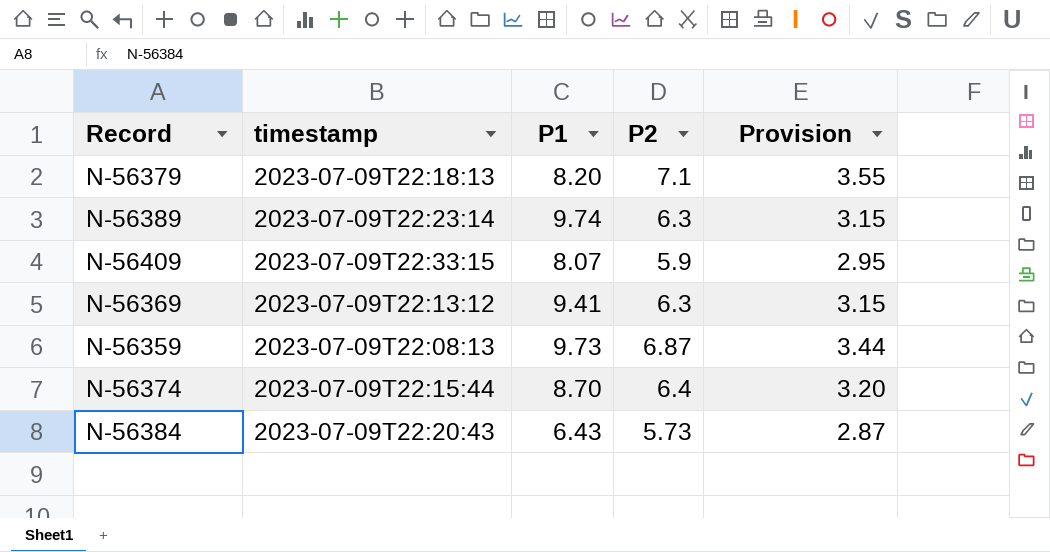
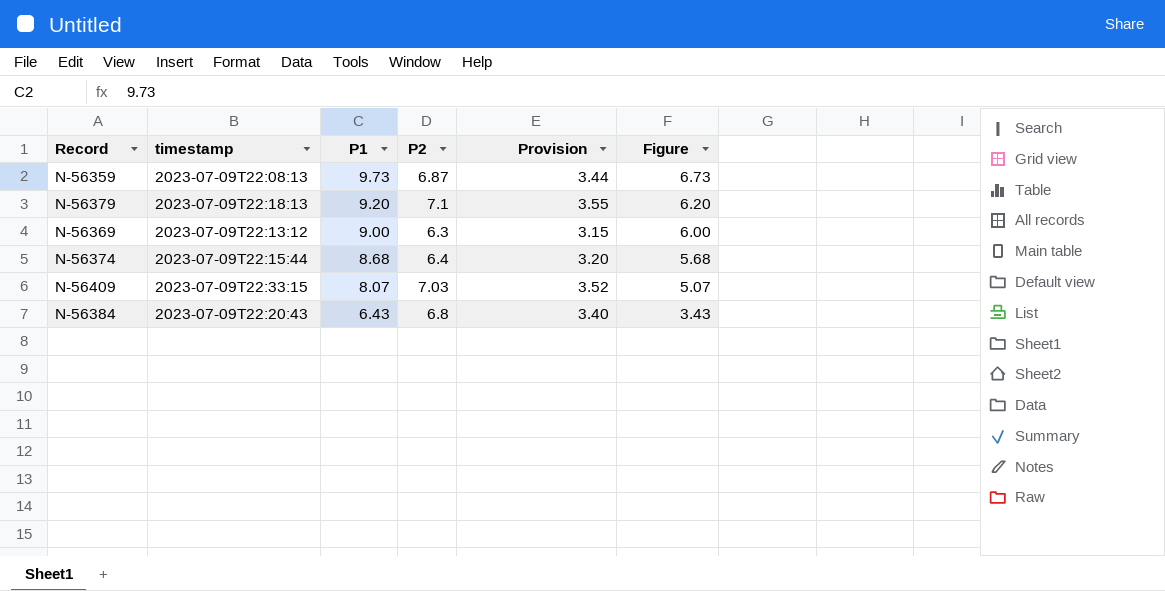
row order: none -> P1 descending
column Figure | formula: none -> [P1] - 3
row N-56389: 2023-07-09T22:23:14 | 9.74 | 6.3 | 3.15 -> none
N-56379 | P1: 8.20 -> 9.20
N-56369 | P1: 9.41 -> 9.00
N-56374 | P1: 8.70 -> 8.68
N-56409 | P2: 5.9 -> 7.03
N-56409 | Provision: 2.95 -> 3.52
N-56384 | P2: 5.73 -> 6.8
N-56384 | Provision: 2.87 -> 3.40

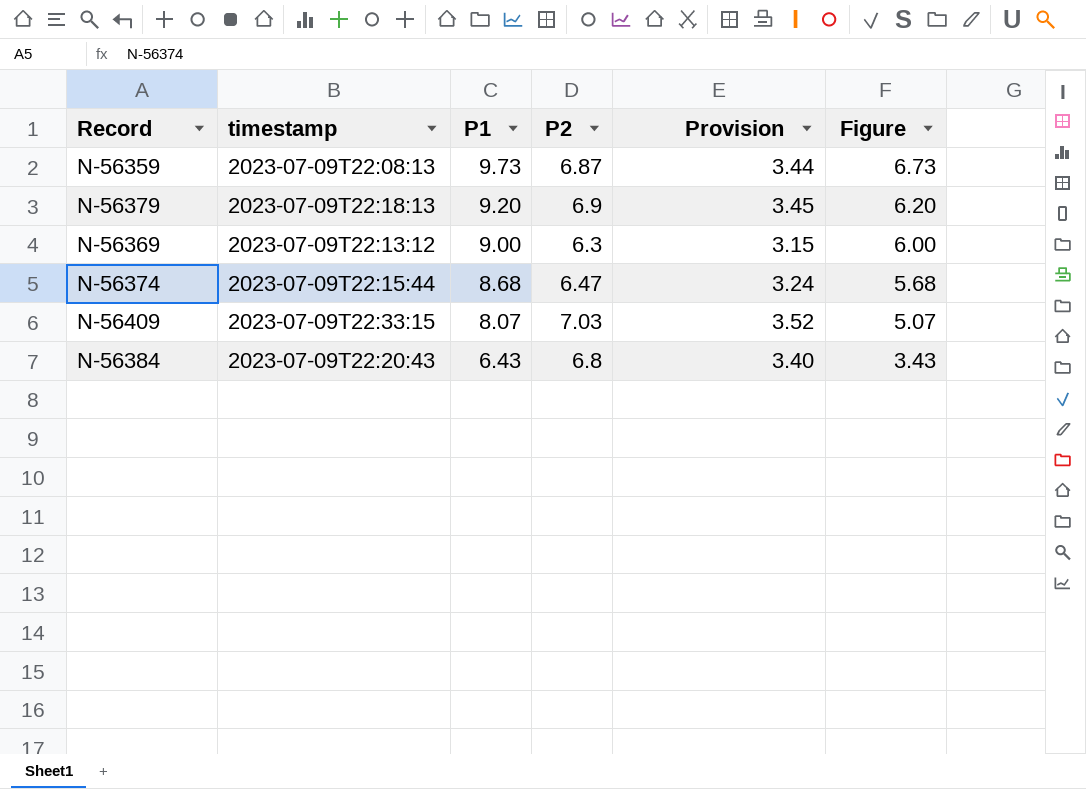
N-56379 | P2: 7.1 -> 6.9
N-56379 | Provision: 3.55 -> 3.45
N-56374 | P2: 6.4 -> 6.47
N-56374 | Provision: 3.20 -> 3.24

